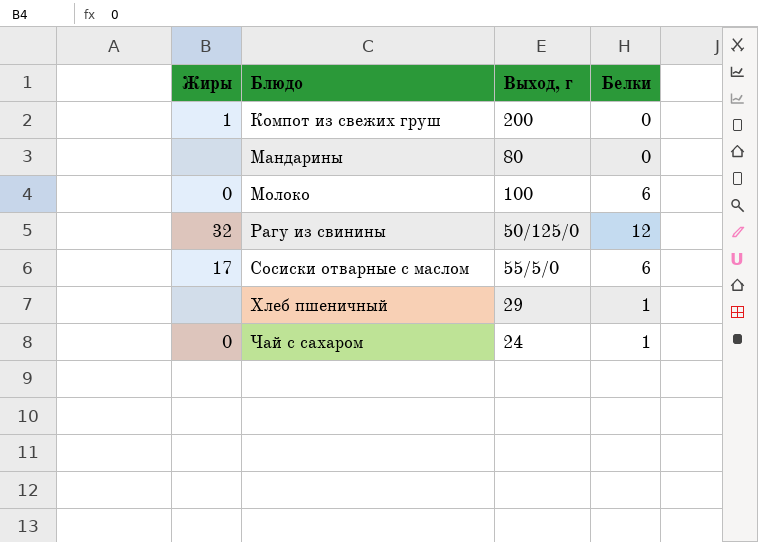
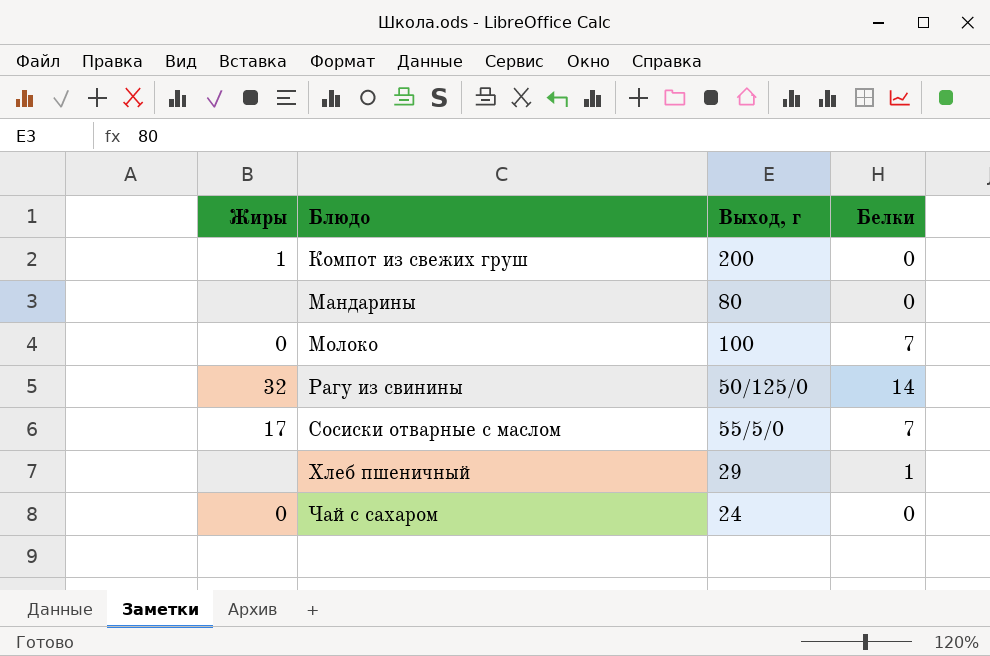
Молоко | Белки: 6 -> 7
Рагу из свинины | Белки: 12 -> 14
Сосиски отварные с маслом | Белки: 6 -> 7
Чай с сахаром | Белки: 1 -> 0

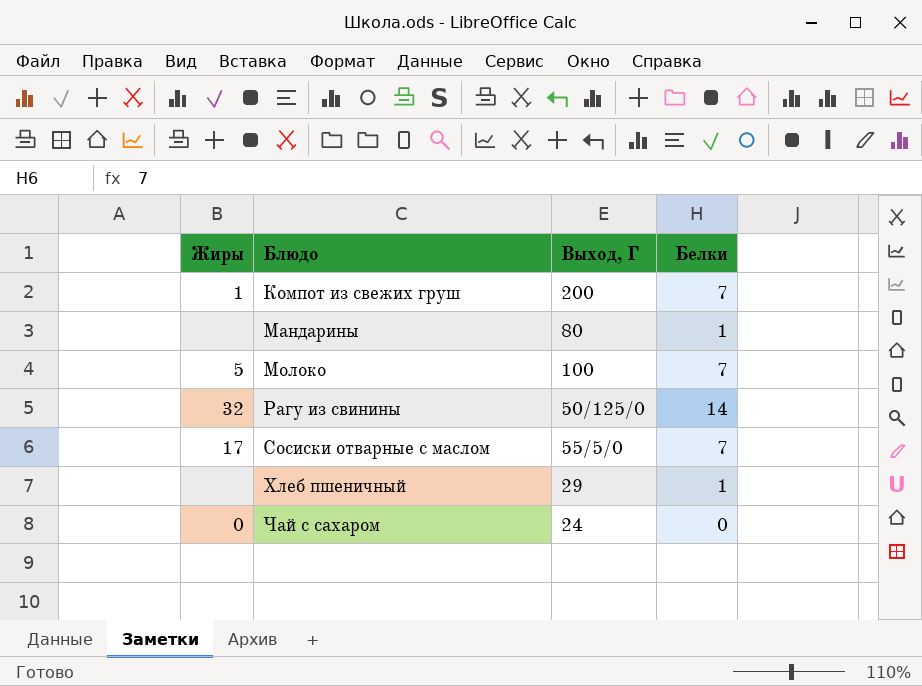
column name: Выход, г -> Выход, Г
Компот из свежих груш | Белки: 0 -> 7
Мандарины | Белки: 0 -> 1
Молоко | Жиры: 0 -> 5

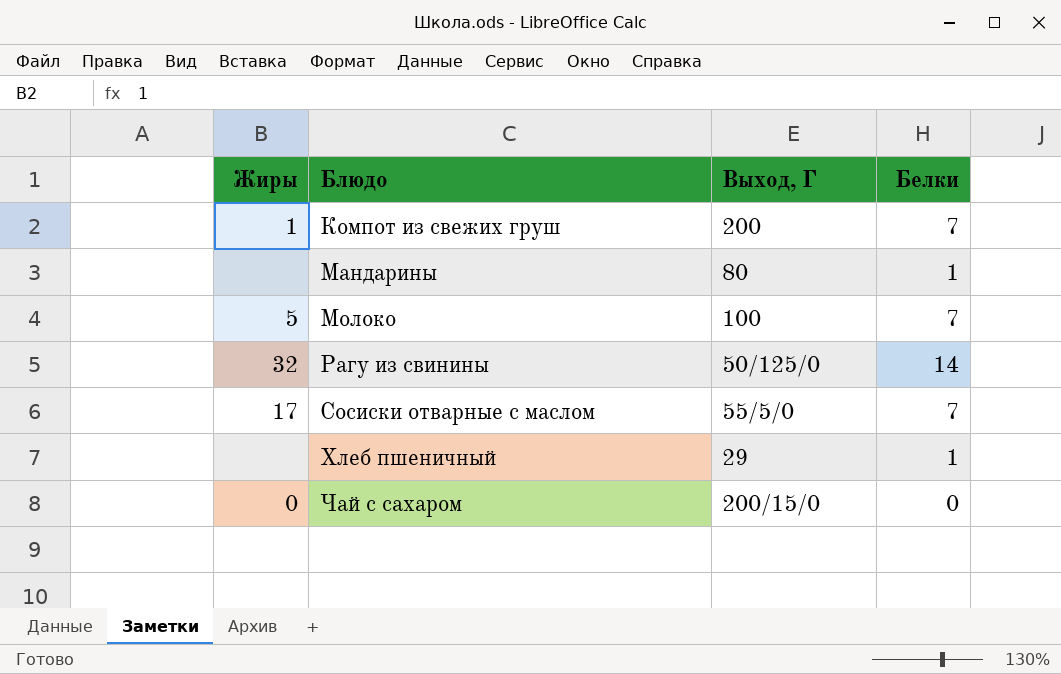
Чай с сахаром | Выход, Г: 24 -> 200/15/0

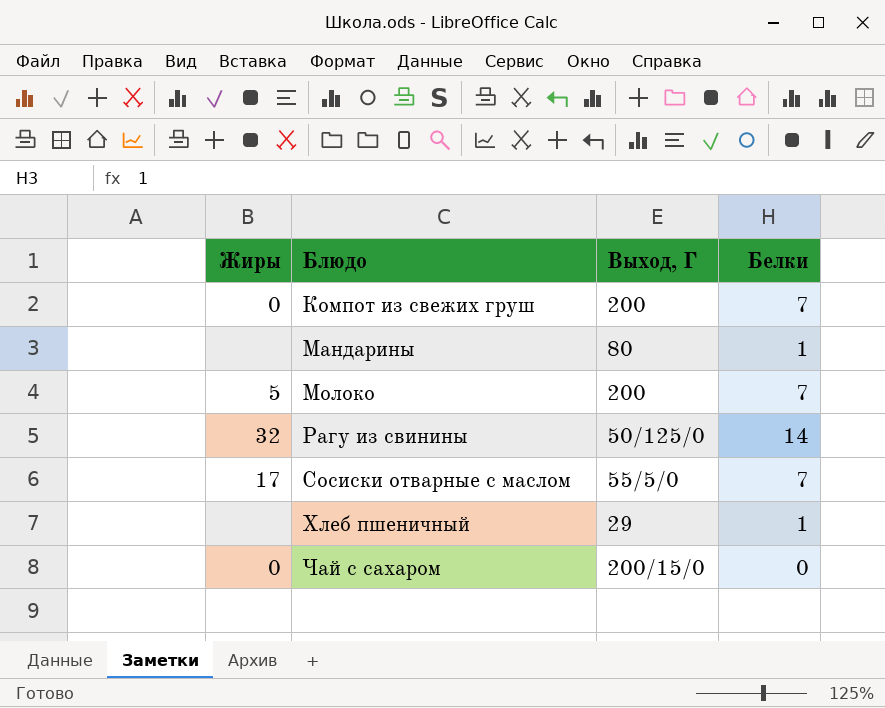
Компот из свежих груш | Жиры: 1 -> 0
Молоко | Выход, Г: 100 -> 200

